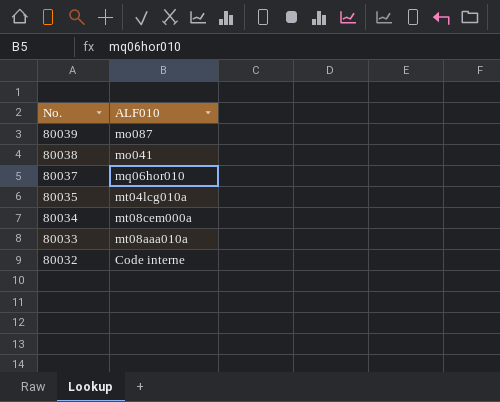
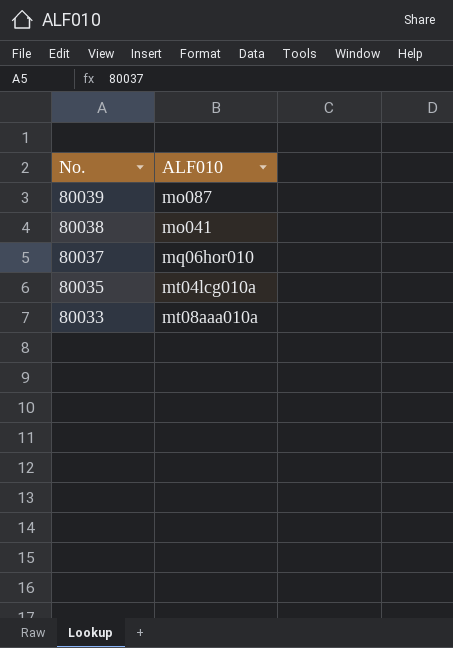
row 80034: mt08cem000a -> none
row 80032: Code interne -> none

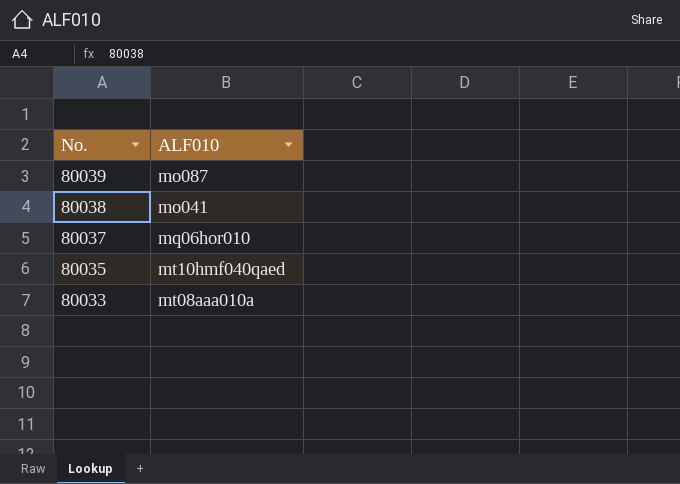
80035 | ALF010: mt04lcg010a -> mt10hmf040qaed

